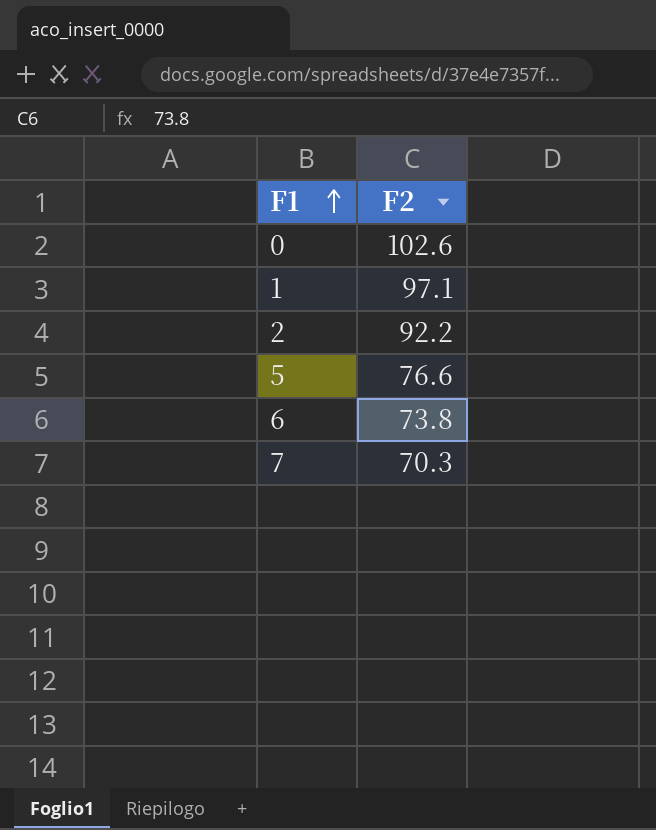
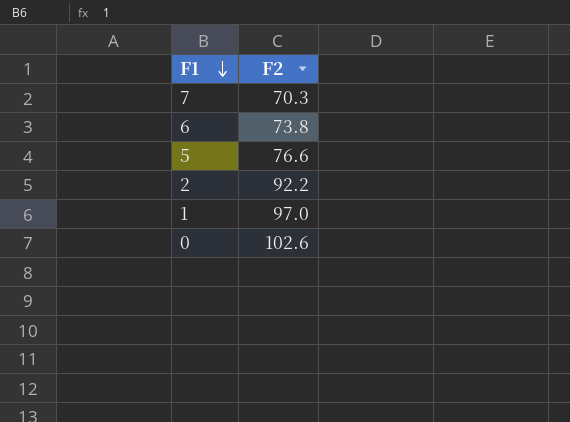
row order: F1 ascending -> F1 descending
1 | F2: 97.1 -> 97.0

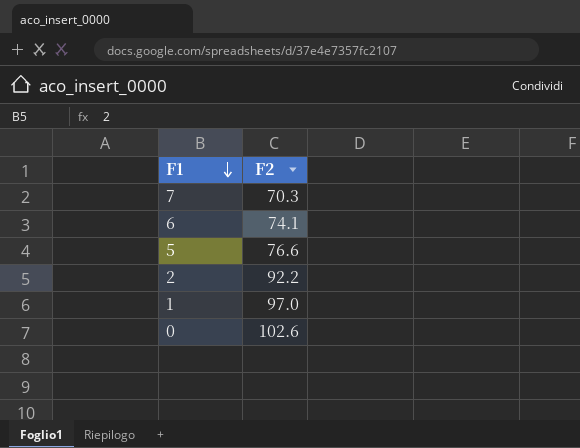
6 | F2: 73.8 -> 74.1

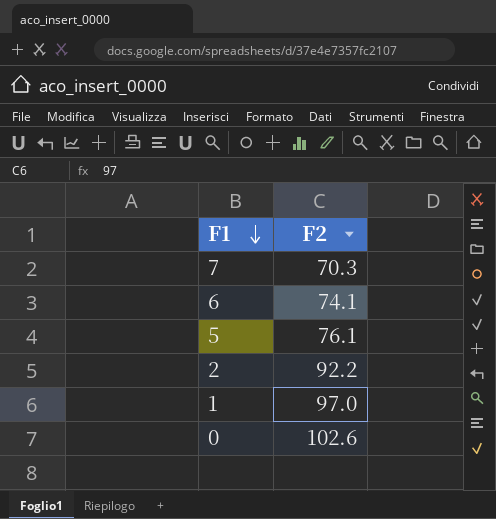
5 | F2: 76.6 -> 76.1

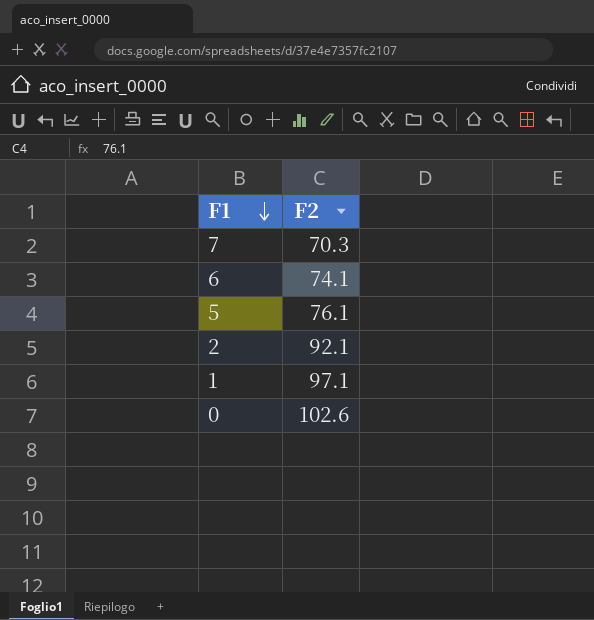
2 | F2: 92.2 -> 92.1
1 | F2: 97.0 -> 97.1

